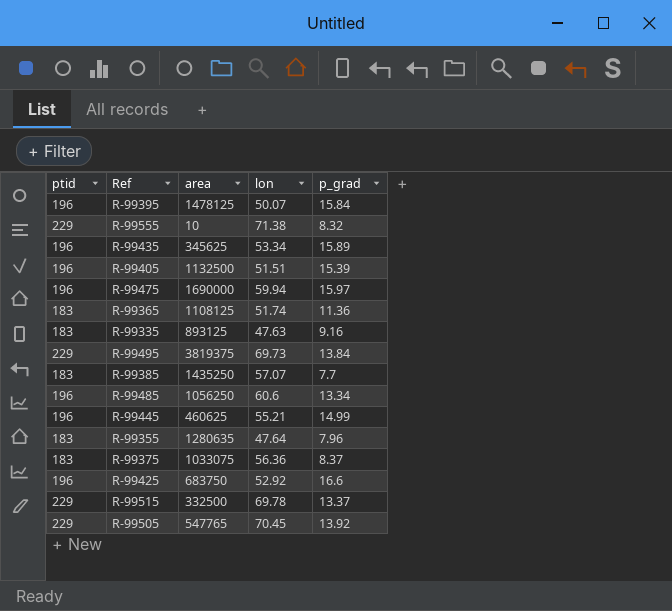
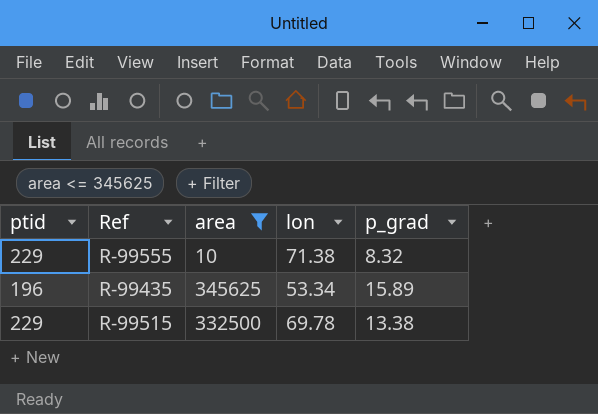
filter: none -> area <= 345625
R-99515 | p_grad: 13.37 -> 13.38

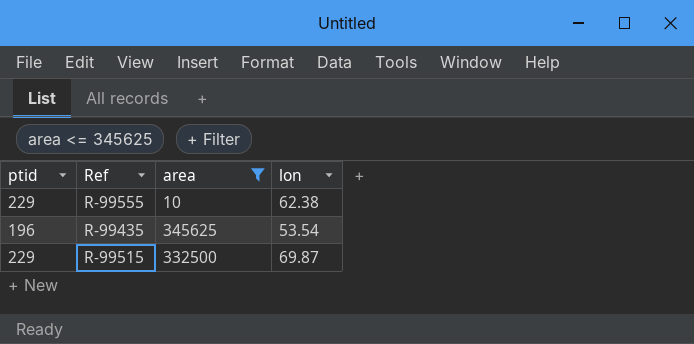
column p_grad | position: 5 -> none
R-99555 | lon: 71.38 -> 62.38
R-99435 | lon: 53.34 -> 53.54
R-99515 | lon: 69.78 -> 69.87

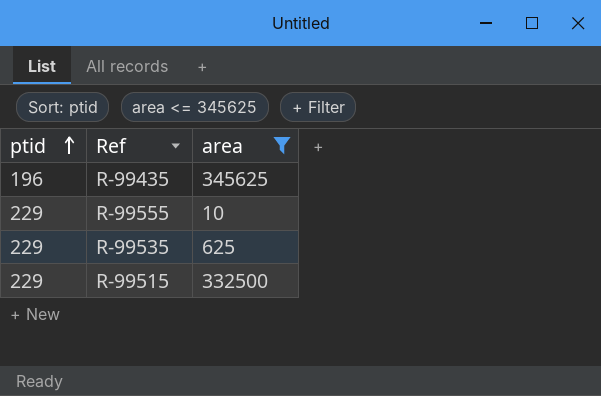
row order: none -> ptid ascending
column lon | position: 4 -> none
row R-99535: none -> 229 | 625

